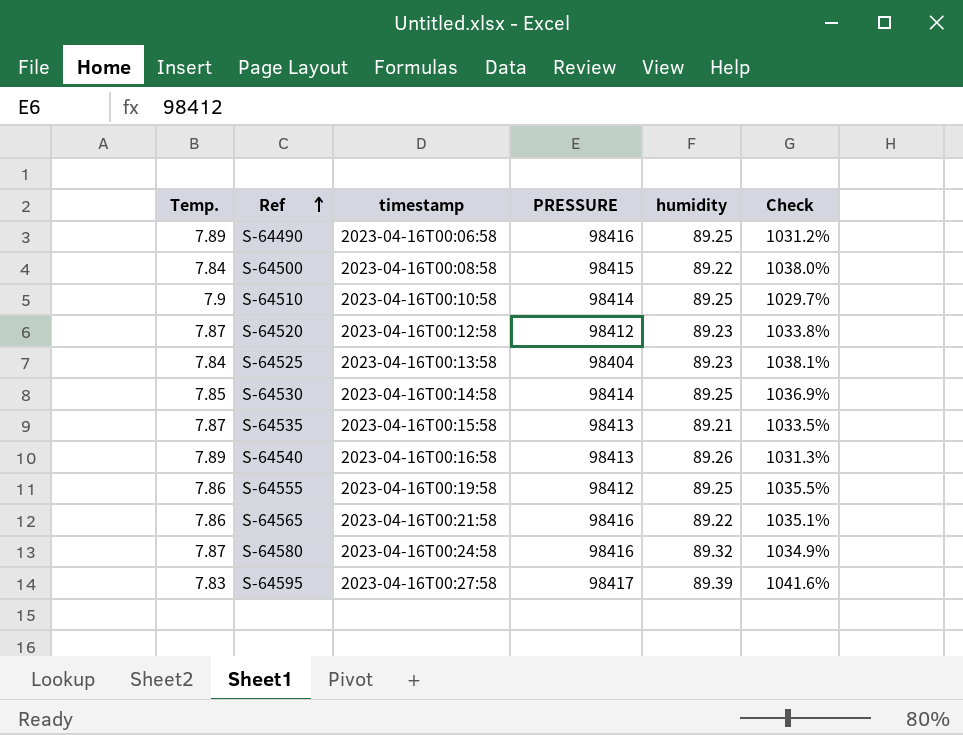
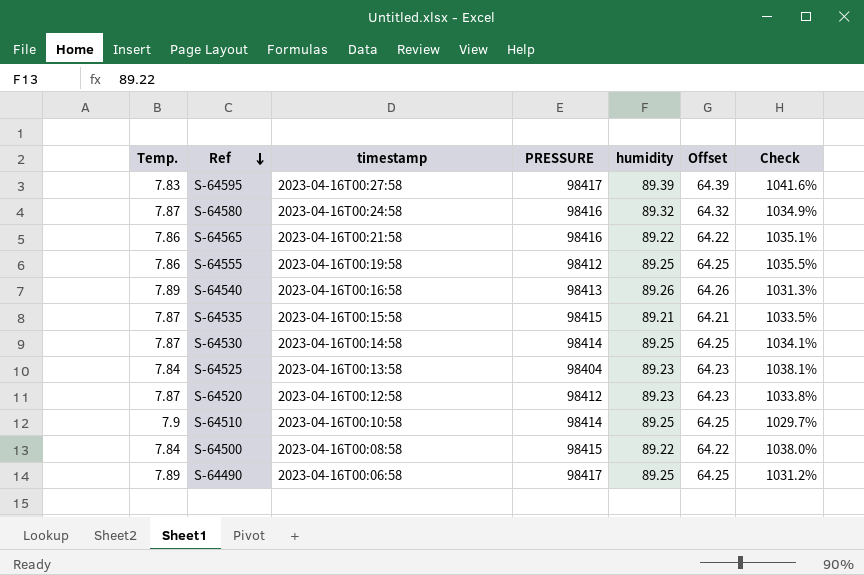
row order: Ref ascending -> Ref descending
column Offset | formula: none -> [humidity] - 25
S-64535 | PRESSURE: 98413 -> 98415
S-64530 | Temp.: 7.85 -> 7.87
S-64530 | Check: 1036.9% -> 1034.1%
S-64490 | PRESSURE: 98416 -> 98417

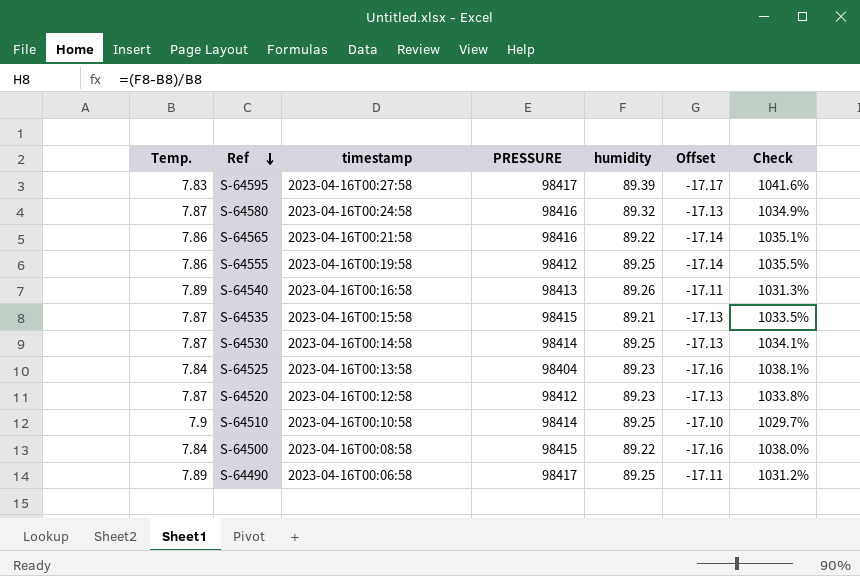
column Offset | formula: [humidity] - 25 -> [Temp.] - 25

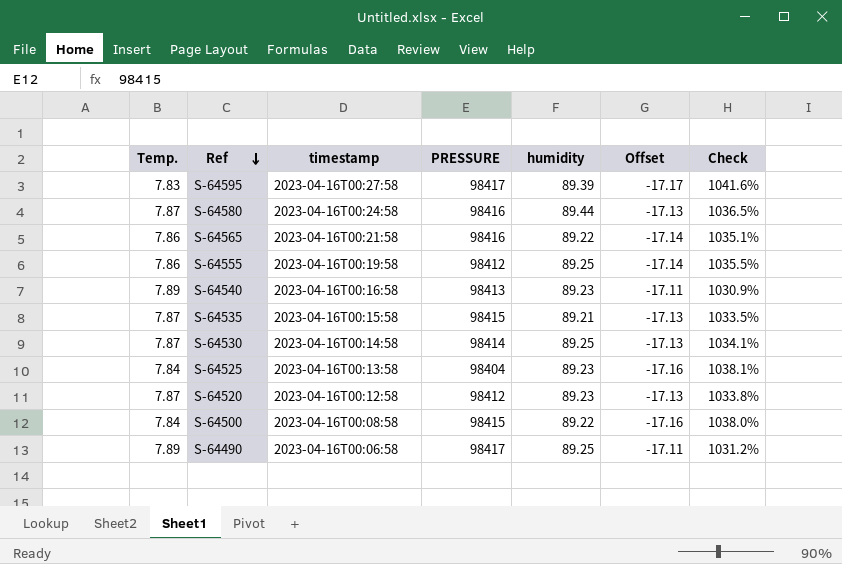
row S-64510: 7.9 | 2023-04-16T00:10:58 | 98414 | 89.25 | -17.10 | 1029.7% -> none
S-64580 | humidity: 89.32 -> 89.44
S-64580 | Check: 1034.9% -> 1036.5%
S-64540 | humidity: 89.26 -> 89.23
S-64540 | Check: 1031.3% -> 1030.9%

